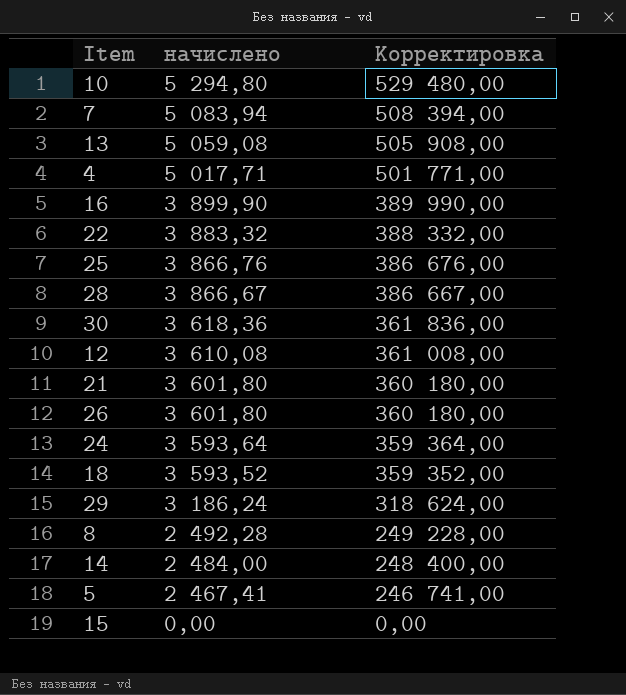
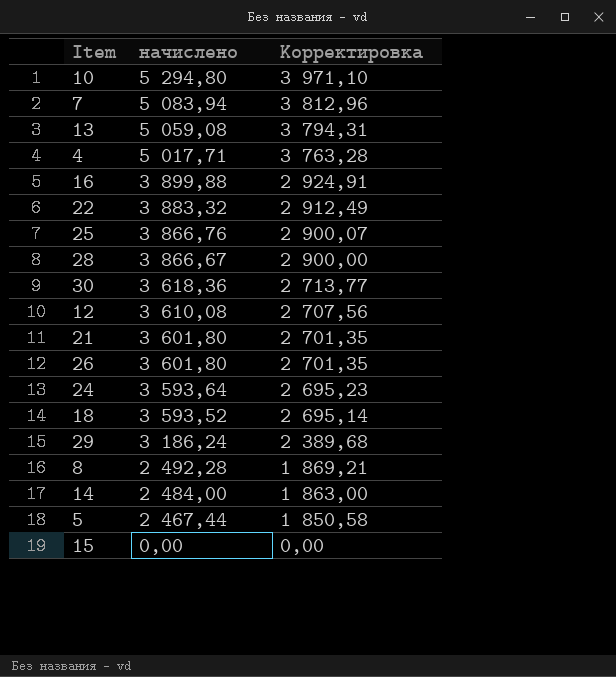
column Корректировка | formula: [начислено] * 100 -> [начислено] * 0,75
16 | начислено: 3 899,90 -> 3 899,88
5 | начислено: 2 467,41 -> 2 467,44

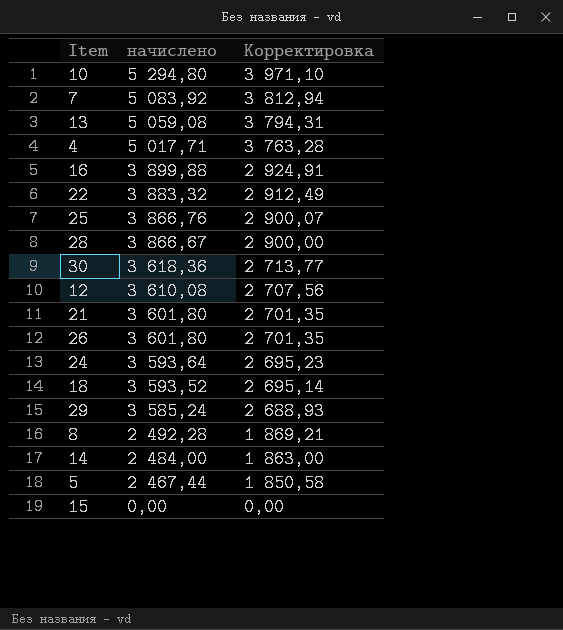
7 | начислено: 5 083,94 -> 5 083,92
7 | Корректировка: 3 812,96 -> 3 812,94
29 | начислено: 3 186,24 -> 3 585,24
29 | Корректировка: 2 389,68 -> 2 688,93

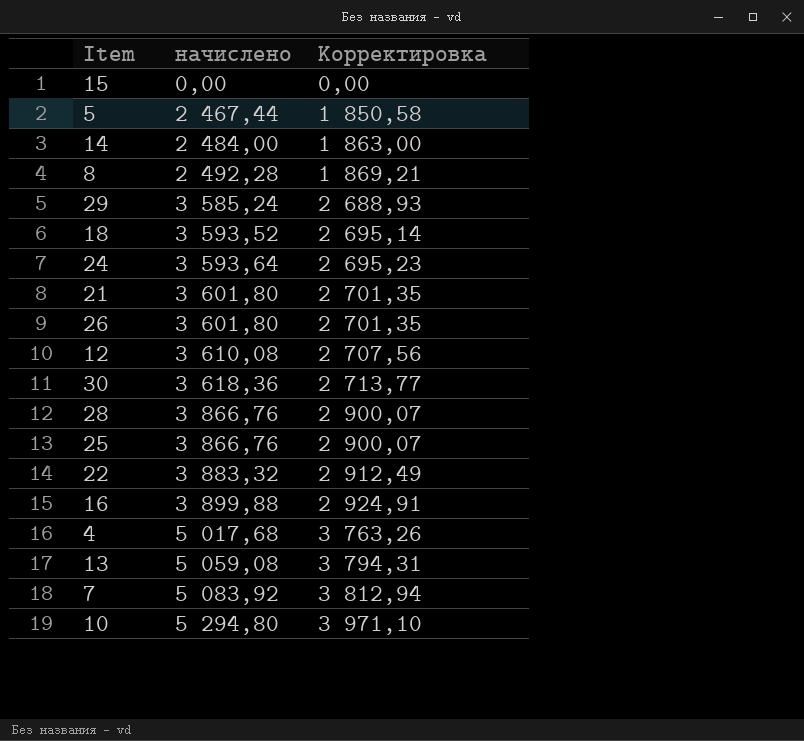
row order: начислено descending -> начислено ascending
28 | начислено: 3 866,67 -> 3 866,76
28 | Корректировка: 2 900,00 -> 2 900,07
4 | начислено: 5 017,71 -> 5 017,68
4 | Корректировка: 3 763,28 -> 3 763,26

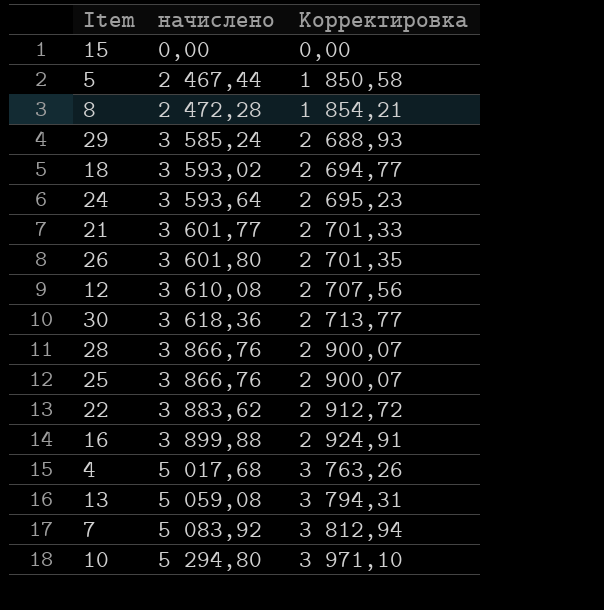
row 14: 2 484,00 | 1 863,00 -> none
8 | начислено: 2 492,28 -> 2 472,28
8 | Корректировка: 1 869,21 -> 1 854,21
18 | начислено: 3 593,52 -> 3 593,02
18 | Корректировка: 2 695,14 -> 2 694,77
21 | начислено: 3 601,80 -> 3 601,77
21 | Корректировка: 2 701,35 -> 2 701,33
22 | начислено: 3 883,32 -> 3 883,62
22 | Корректировка: 2 912,49 -> 2 912,72

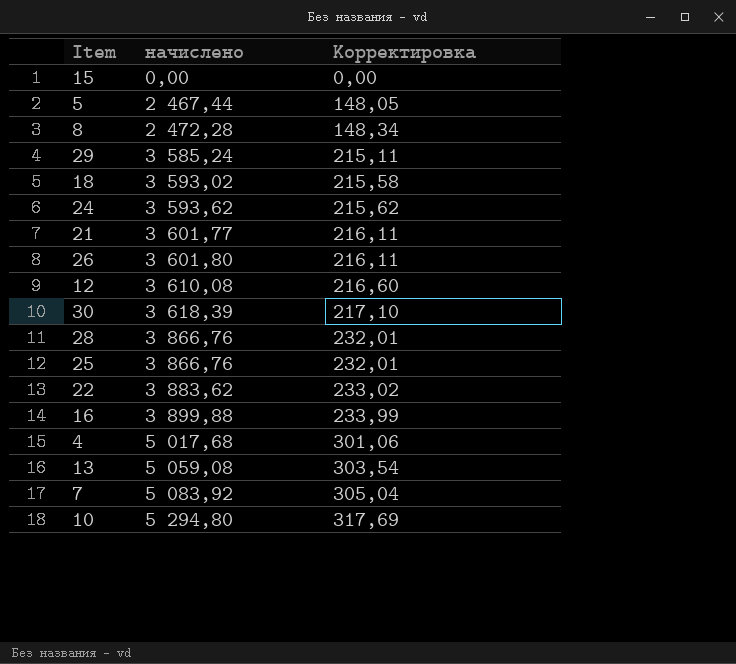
column Корректировка | formula: [начислено] * 0,75 -> [начислено] * 0,06
24 | начислено: 3 593,64 -> 3 593,62
30 | начислено: 3 618,36 -> 3 618,39

